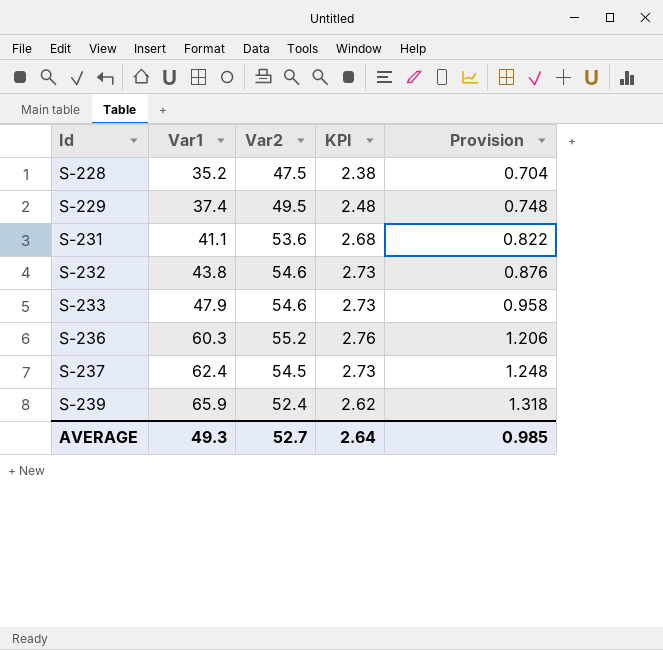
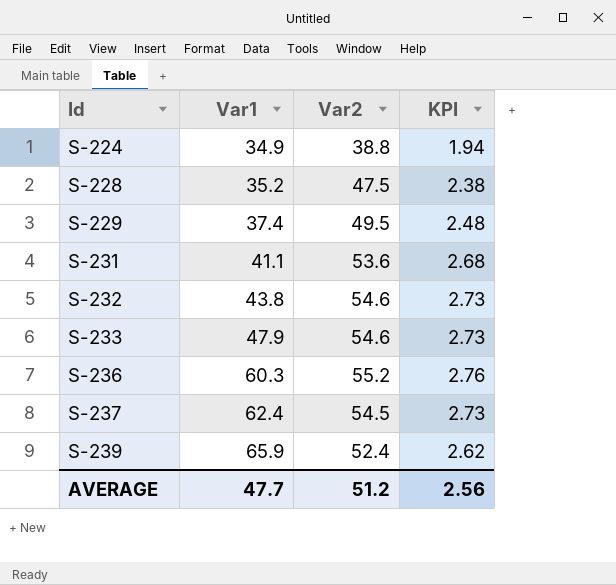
column Provision | formula: [Var1] * 0.02 -> none
row S-224: none -> 34.9 | 38.8 | 1.94
AVERAGE | Var1: 49.3 -> 47.7
AVERAGE | Var2: 52.7 -> 51.2
AVERAGE | KPI: 2.64 -> 2.56

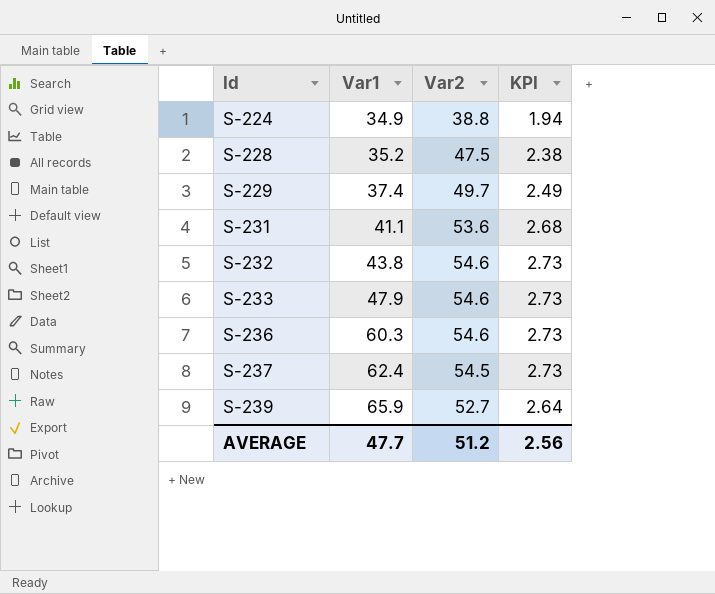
S-229 | Var2: 49.5 -> 49.7
S-229 | KPI: 2.48 -> 2.49
S-236 | Var2: 55.2 -> 54.6
S-236 | KPI: 2.76 -> 2.73
S-239 | Var2: 52.4 -> 52.7
S-239 | KPI: 2.62 -> 2.64

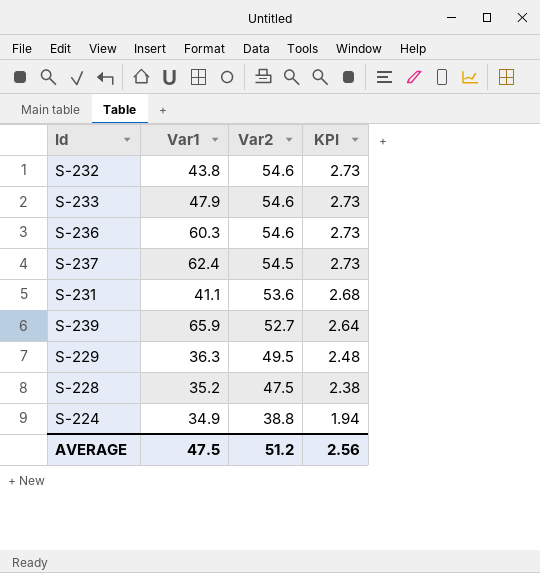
row order: Id ascending -> Var2 descending
S-229 | Var1: 37.4 -> 36.3
S-229 | Var2: 49.7 -> 49.5
S-229 | KPI: 2.49 -> 2.48
AVERAGE | Var1: 47.7 -> 47.5

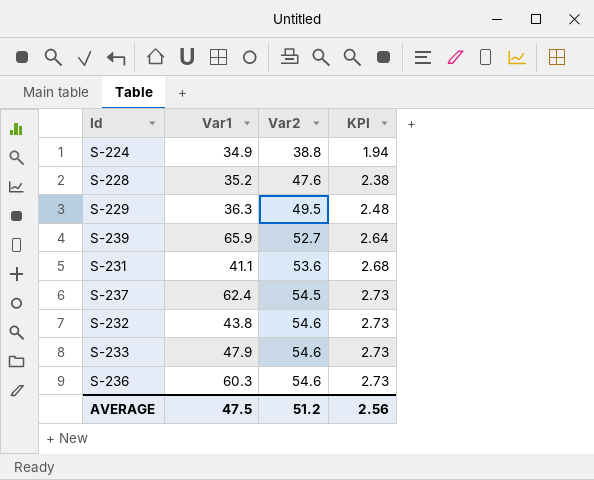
row order: Var2 descending -> Var2 ascending
S-228 | Var2: 47.5 -> 47.6

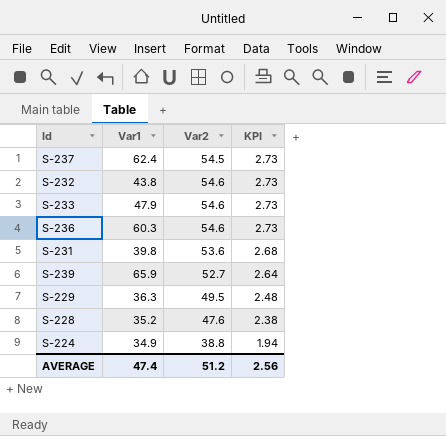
row order: Var2 ascending -> KPI descending
S-231 | Var1: 41.1 -> 39.8
AVERAGE | Var1: 47.5 -> 47.4

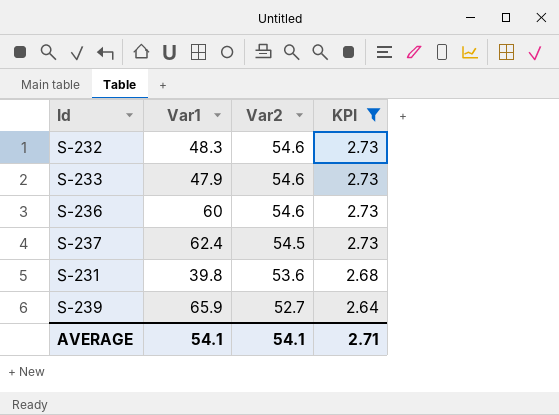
filter: none -> KPI >= 2.64
row order: KPI descending -> Var2 descending
S-232 | Var1: 43.8 -> 48.3
S-236 | Var1: 60.3 -> 60
AVERAGE | Var1: 47.4 -> 54.1
AVERAGE | Var2: 51.2 -> 54.1
AVERAGE | KPI: 2.56 -> 2.71

